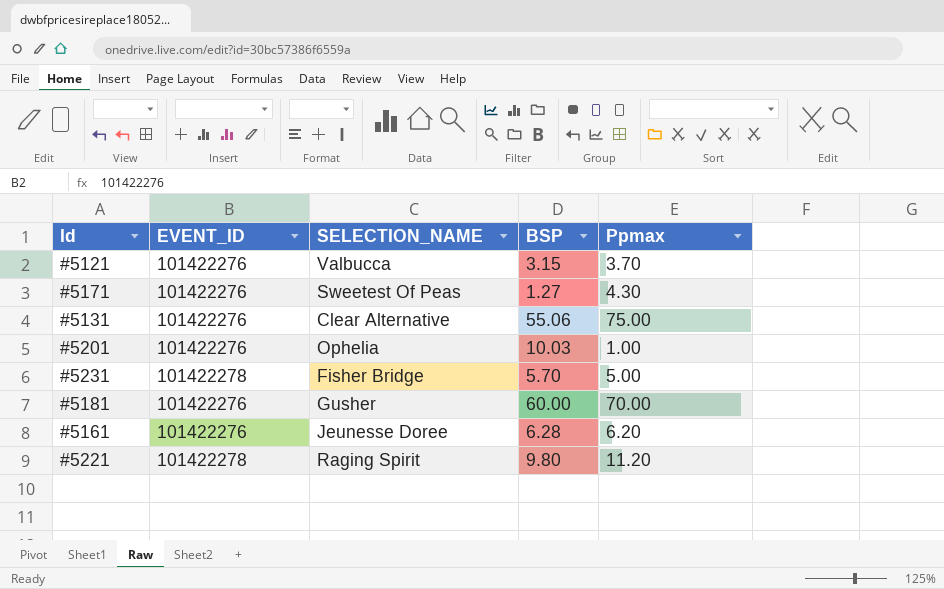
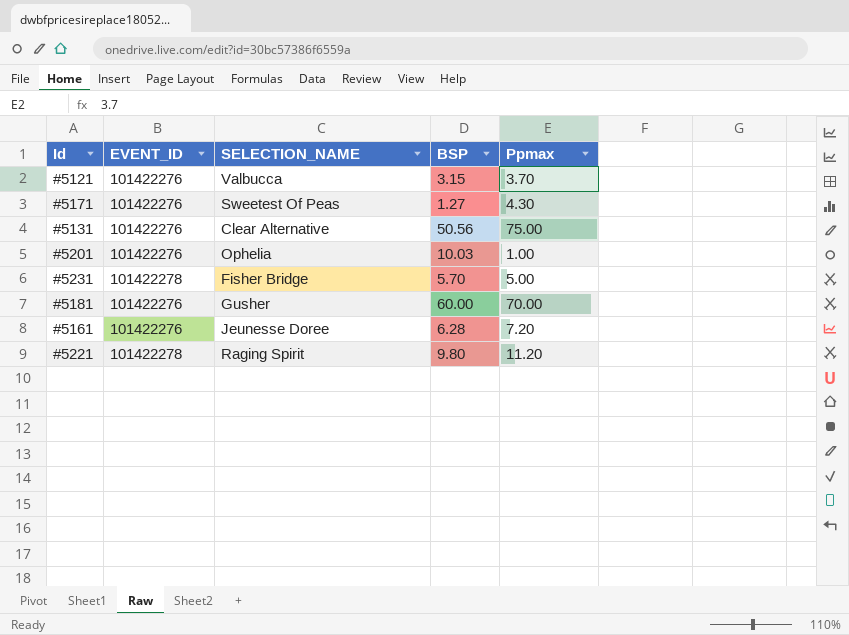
#5131 | BSP: 55.06 -> 50.56
#5161 | Ppmax: 6.20 -> 7.20

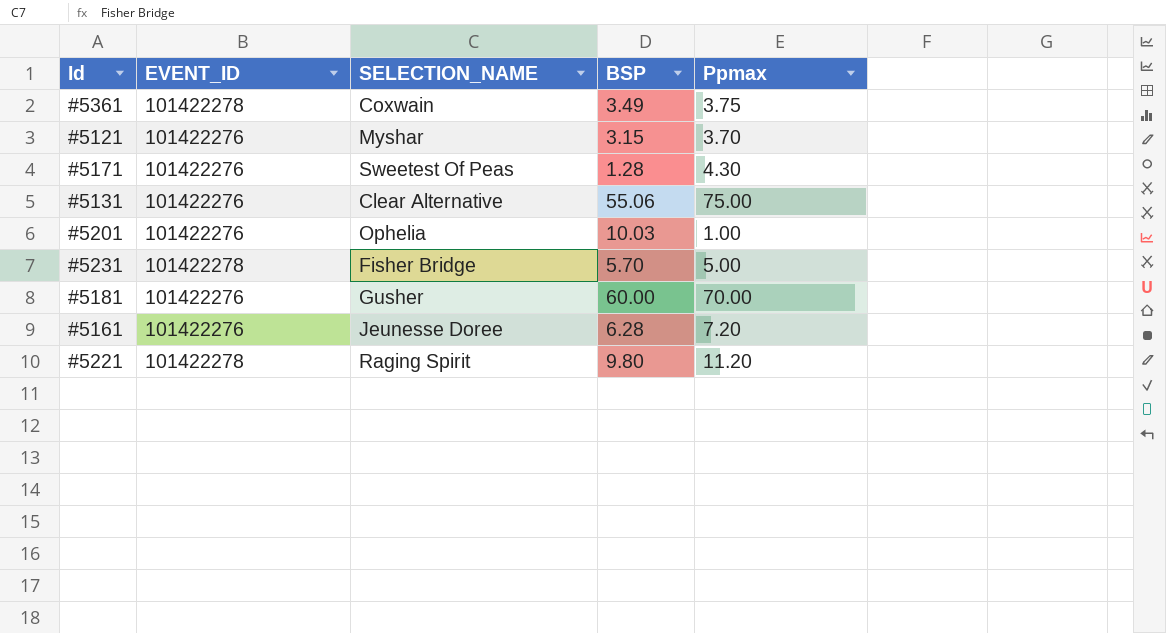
row #5361: none -> 101422278 | Coxwain | 3.49 | 3.75
#5121 | SELECTION_NAME: Valbucca -> Myshar
#5171 | BSP: 1.27 -> 1.28
#5131 | BSP: 50.56 -> 55.06

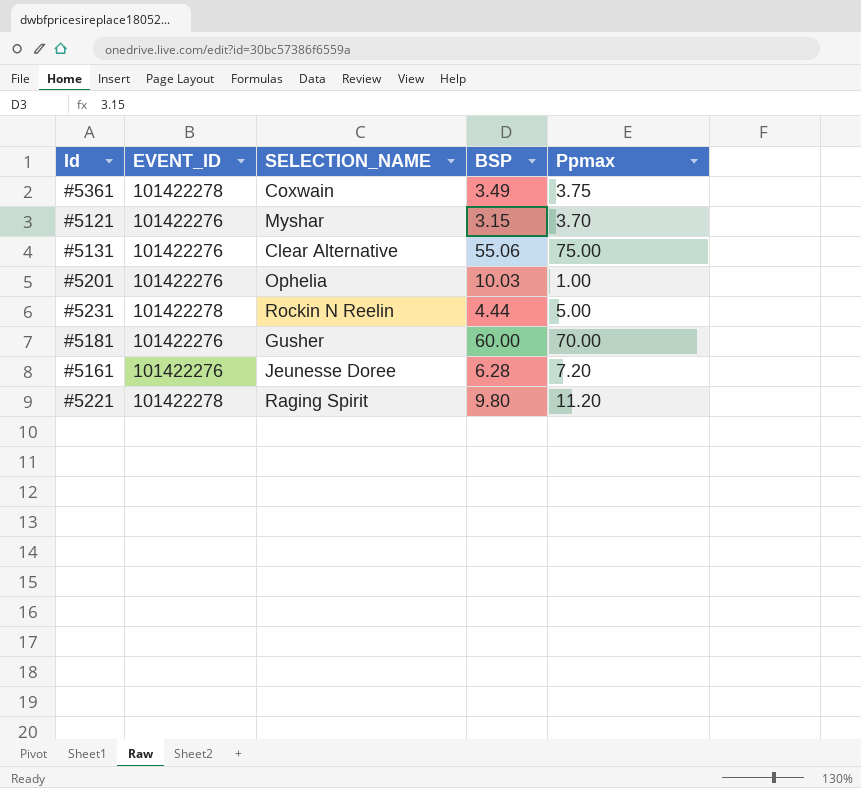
row #5171: 101422276 | Sweetest Of Peas | 1.28 | 4.30 -> none
#5231 | SELECTION_NAME: Fisher Bridge -> Rockin N Reelin
#5231 | BSP: 5.70 -> 4.44

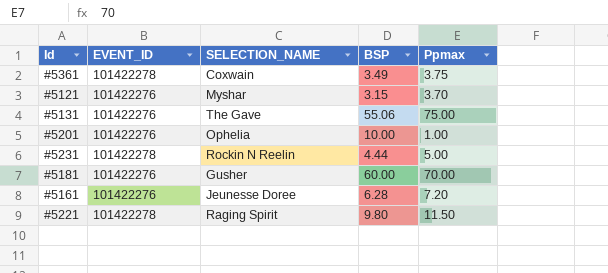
#5131 | SELECTION_NAME: Clear Alternative -> The Gave
#5201 | BSP: 10.03 -> 10.00
#5221 | Ppmax: 11.20 -> 11.50

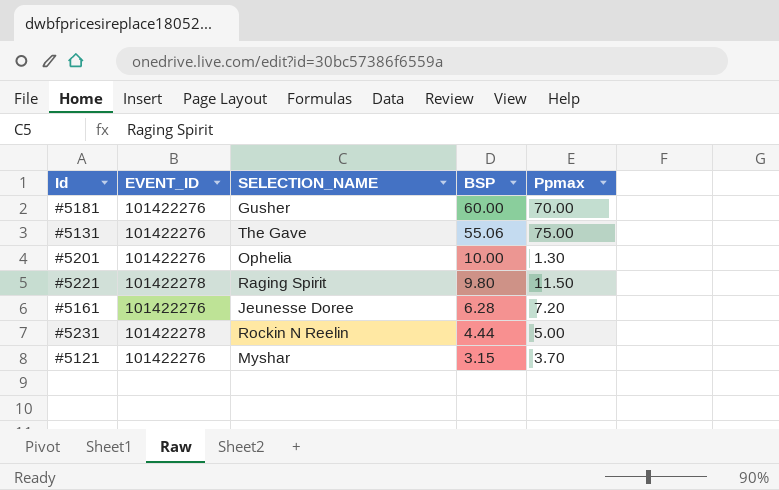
row order: none -> BSP descending
row #5361: 101422278 | Coxwain | 3.49 | 3.75 -> none
#5201 | Ppmax: 1.00 -> 1.30

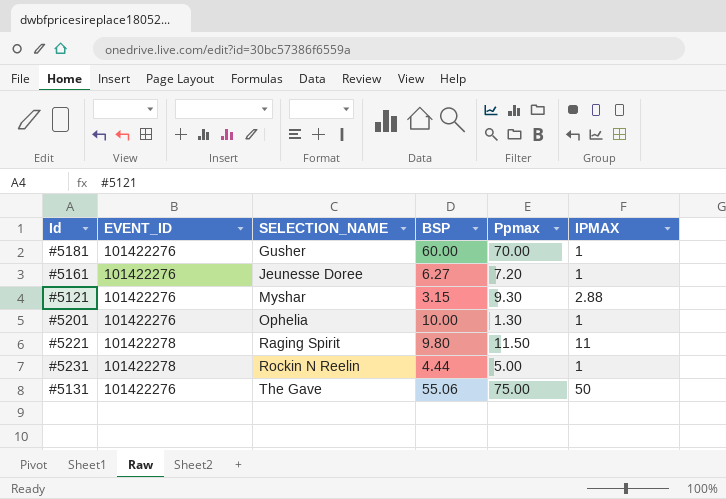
row order: BSP descending -> SELECTION_NAME ascending
column IPMAX | position: none -> 6
#5161 | BSP: 6.28 -> 6.27
#5121 | Ppmax: 3.70 -> 9.30

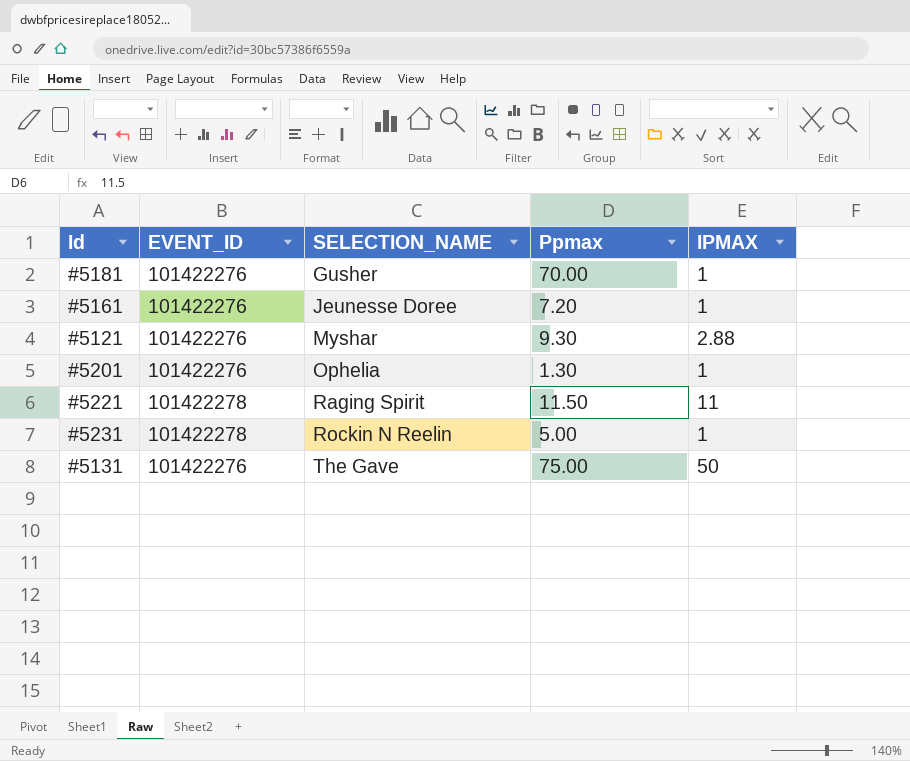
column BSP | position: 4 -> none

